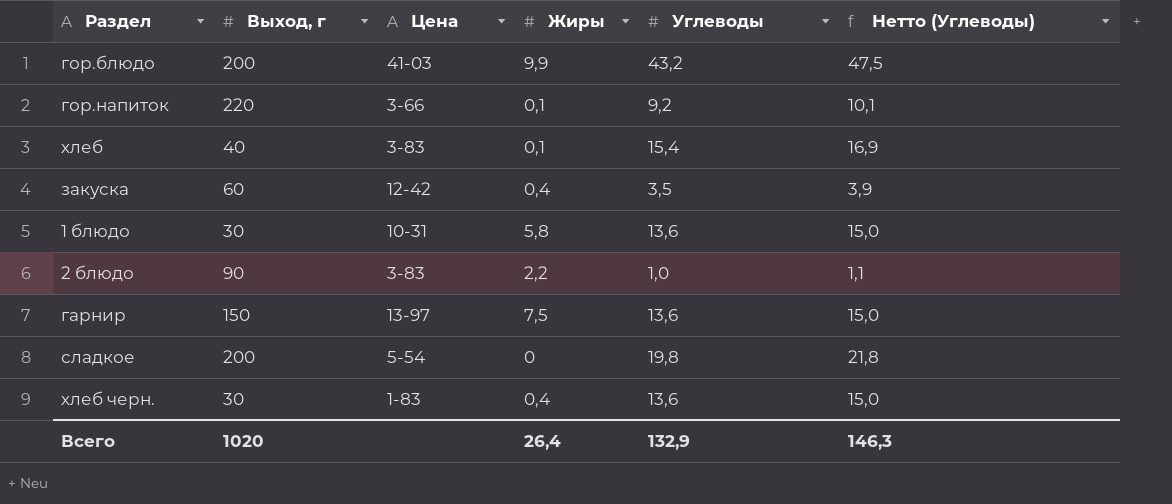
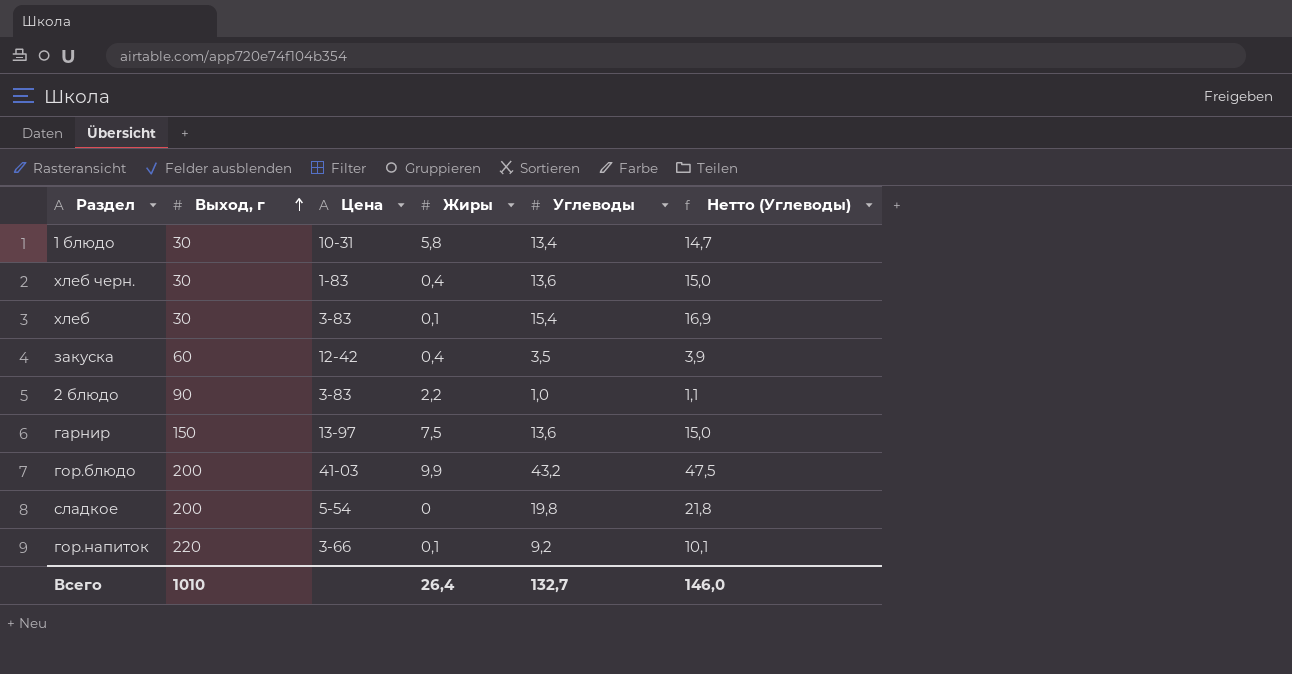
row order: none -> Выход, г ascending
1 блюдо | Углеводы: 13,6 -> 13,4
1 блюдо | Нетто (Углеводы): 15,0 -> 14,7
хлеб | Выход, г: 40 -> 30
Всего | Выход, г: 1020 -> 1010
Всего | Углеводы: 132,9 -> 132,7
Всего | Нетто (Углеводы): 146,3 -> 146,0

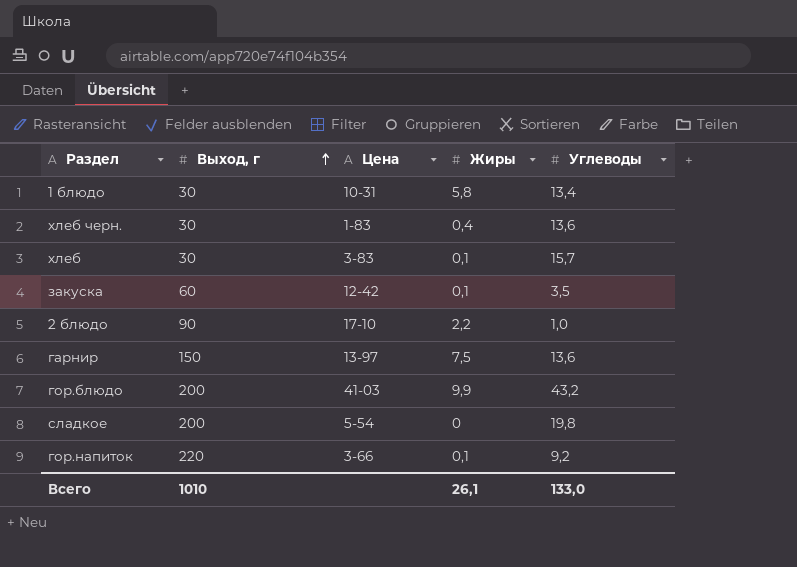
column Нетто (Углеводы) | formula: [Углеводы] * 1,1 -> none
хлеб | Углеводы: 15,4 -> 15,7
закуска | Жиры: 0,4 -> 0,1
2 блюдо | Цена: 3-83 -> 17-10
Всего | Жиры: 26,4 -> 26,1
Всего | Углеводы: 132,7 -> 133,0

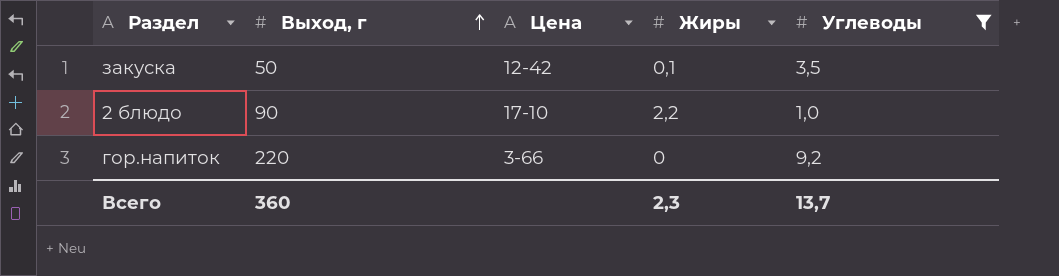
filter: none -> Углеводы <= 9,2
закуска | Выход, г: 60 -> 50
гор.напиток | Жиры: 0,1 -> 0
Всего | Выход, г: 1010 -> 360
Всего | Жиры: 26,1 -> 2,3
Всего | Углеводы: 133,0 -> 13,7

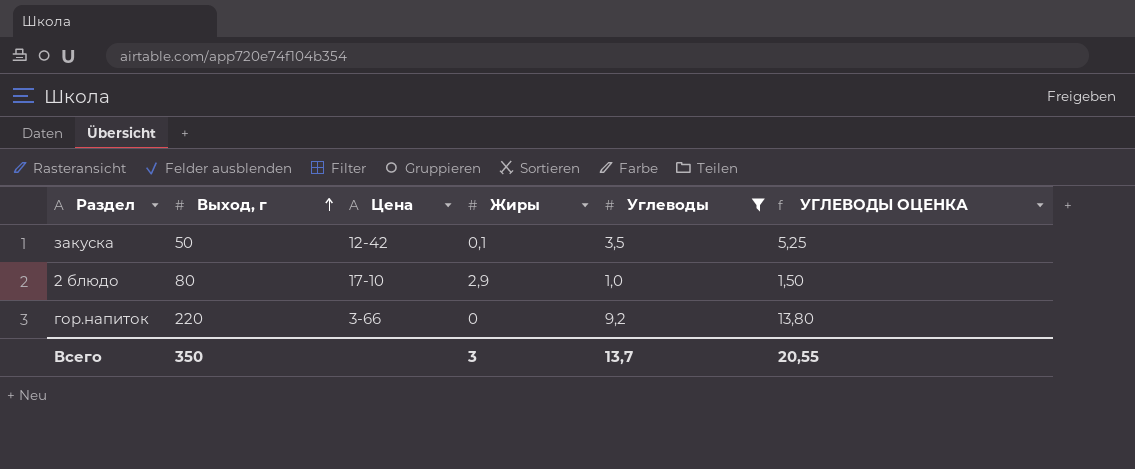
column УГЛЕВОДЫ ОЦЕНКА | formula: none -> [Углеводы] * 1,5
2 блюдо | Выход, г: 90 -> 80
2 блюдо | Жиры: 2,2 -> 2,9
Всего | Выход, г: 360 -> 350
Всего | Жиры: 2,3 -> 3

